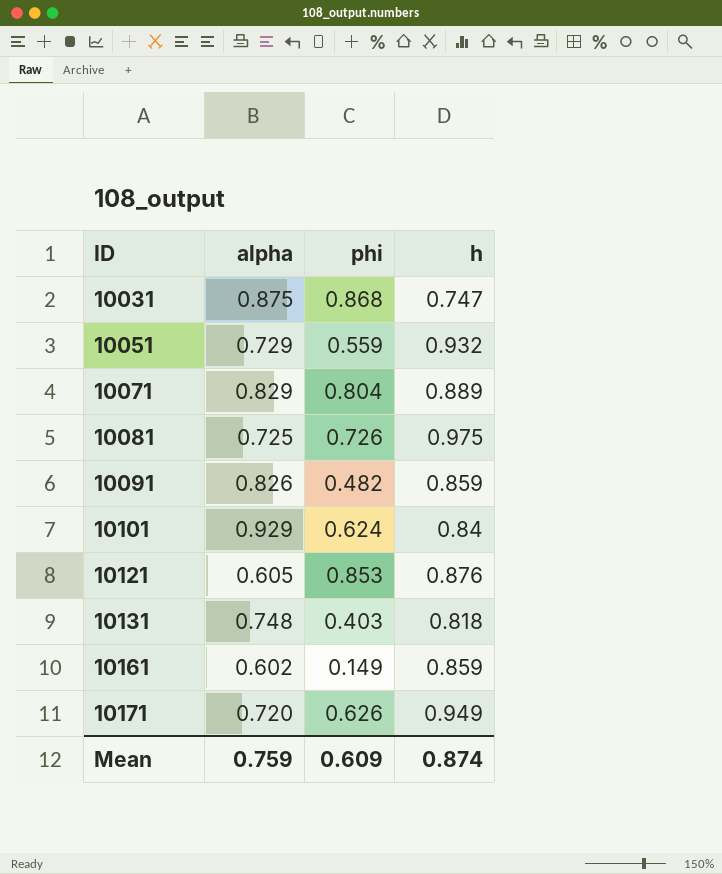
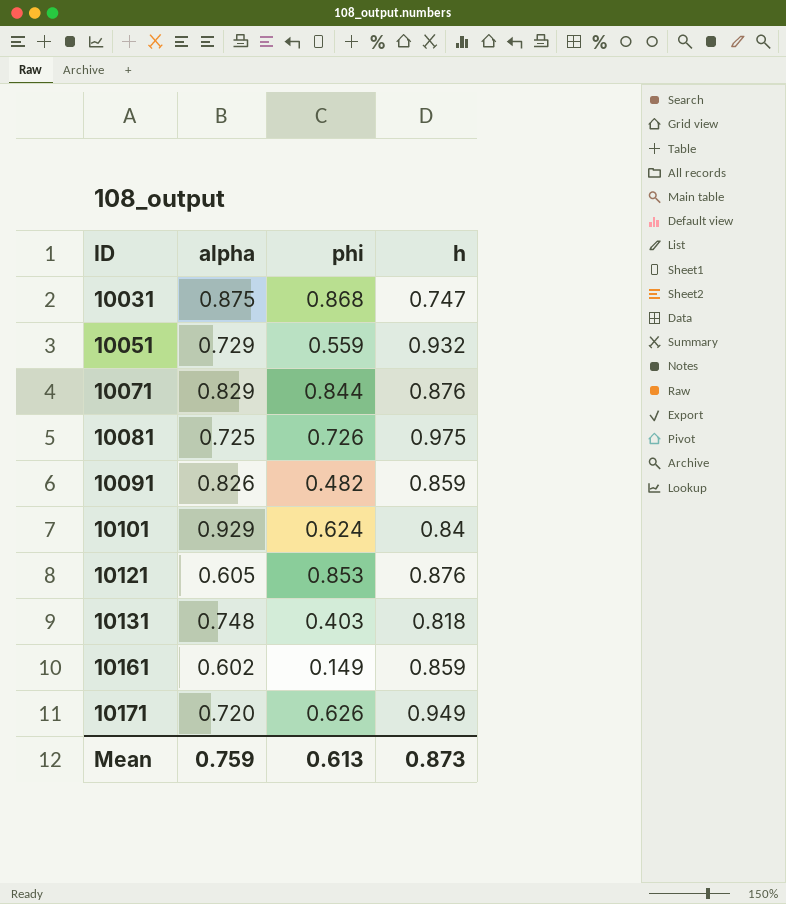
10071 | phi: 0.804 -> 0.844
10071 | h: 0.889 -> 0.876
Mean | phi: 0.609 -> 0.613
Mean | h: 0.874 -> 0.873

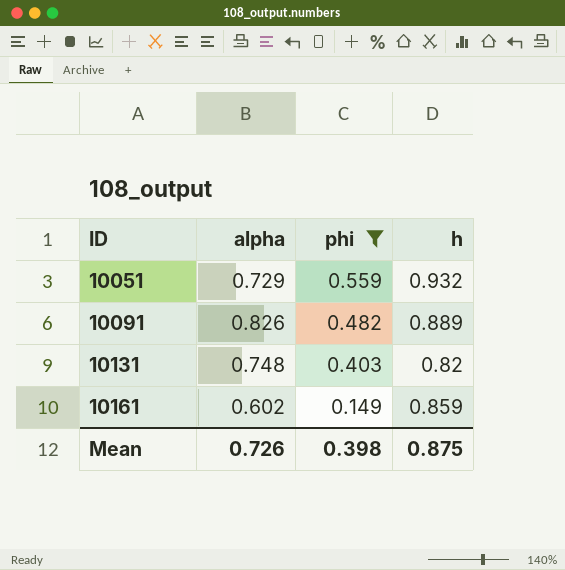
filter: none -> phi <= 0.559
10091 | h: 0.859 -> 0.889
10131 | h: 0.818 -> 0.82
Mean | alpha: 0.759 -> 0.726
Mean | phi: 0.613 -> 0.398
Mean | h: 0.873 -> 0.875

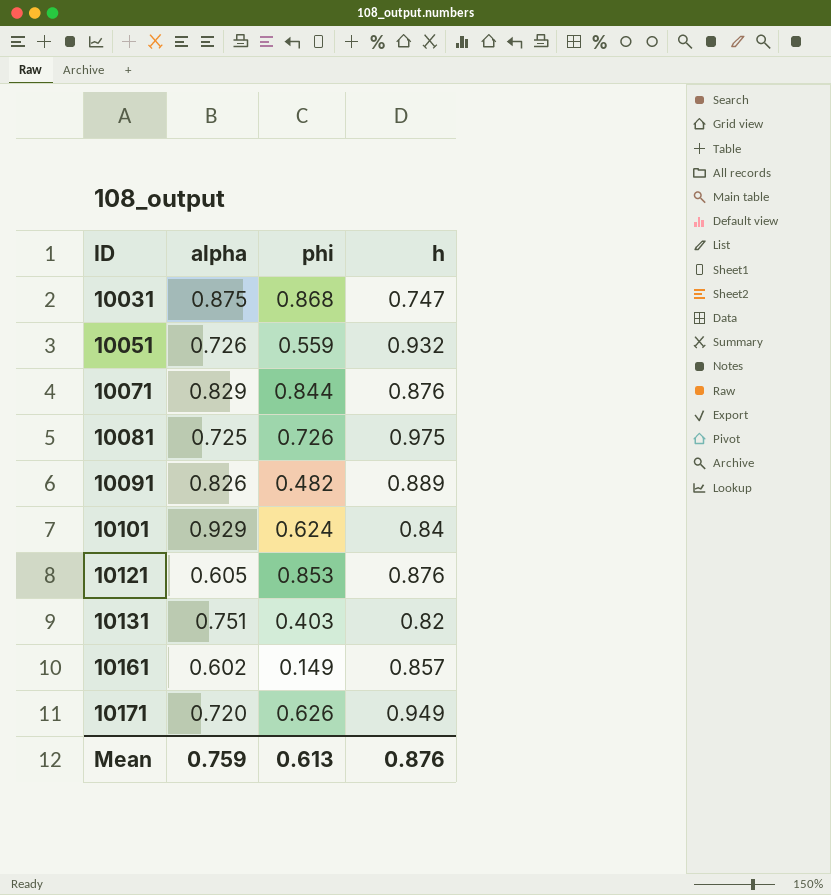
filter: phi <= 0.559 -> none
10051 | alpha: 0.729 -> 0.726
10131 | alpha: 0.748 -> 0.751
10161 | h: 0.859 -> 0.857
Mean | alpha: 0.726 -> 0.759
Mean | phi: 0.398 -> 0.613
Mean | h: 0.875 -> 0.876

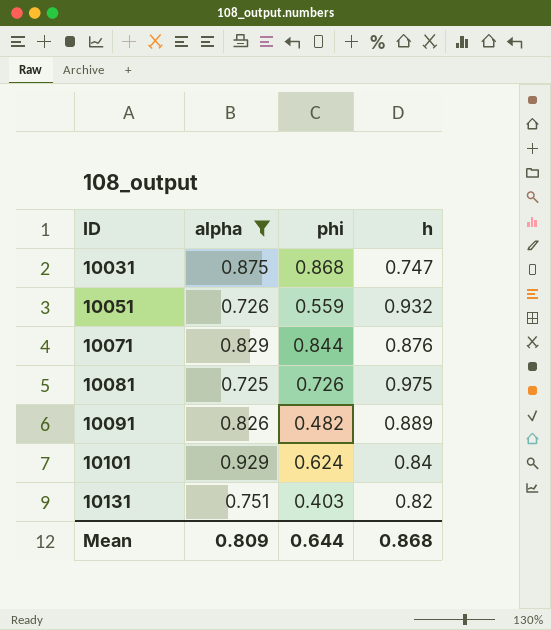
filter: none -> alpha >= 0.725
Mean | alpha: 0.759 -> 0.809
Mean | phi: 0.613 -> 0.644
Mean | h: 0.876 -> 0.868

